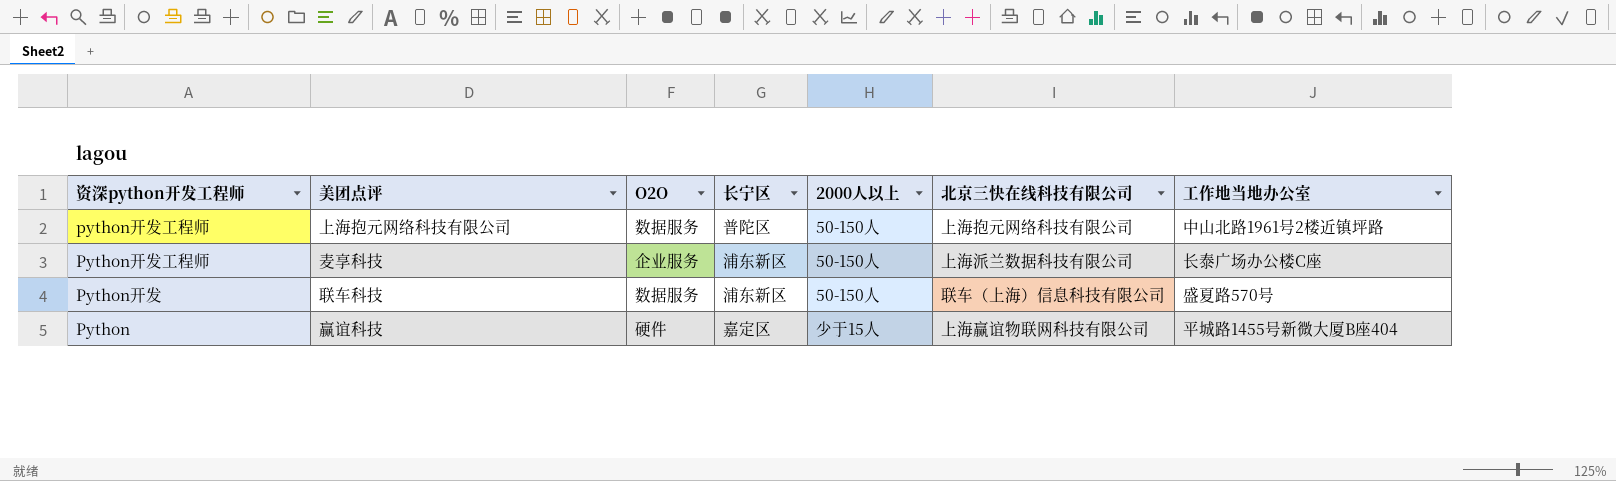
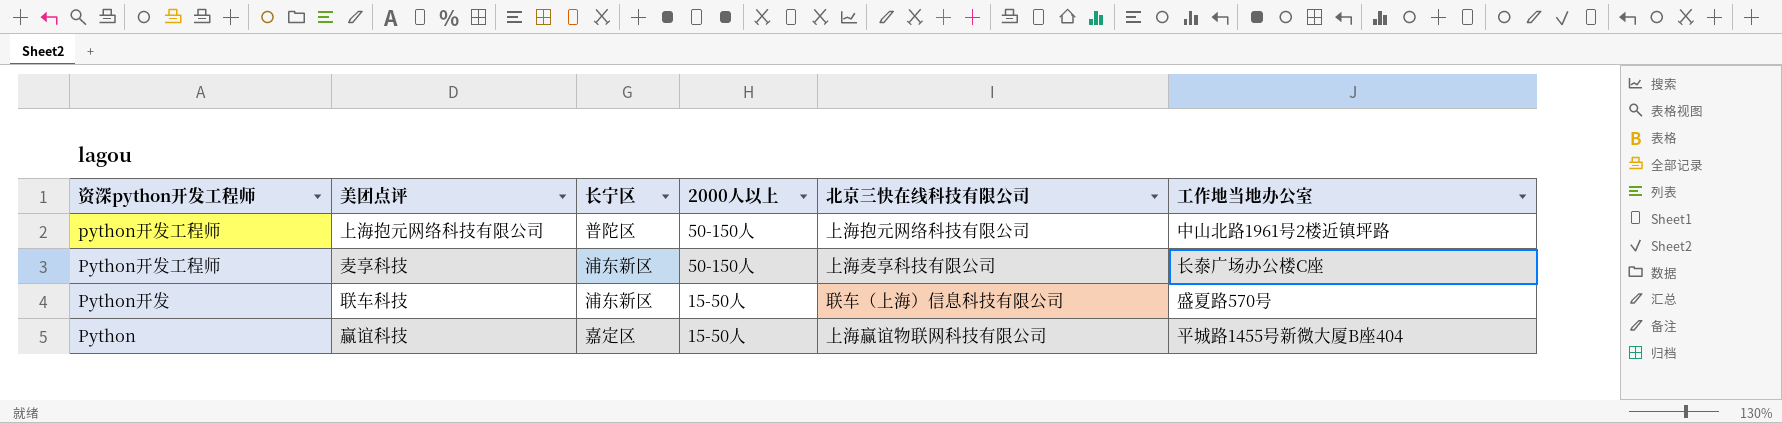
column O2O | position: 3 -> none
Python开发工程师 | 北京三快在线科技有限公司: 上海派兰数据科技有限公司 -> 上海麦享科技有限公司
Python开发 | 2000人以上: 50-150人 -> 15-50人
Python | 2000人以上: 少于15人 -> 15-50人

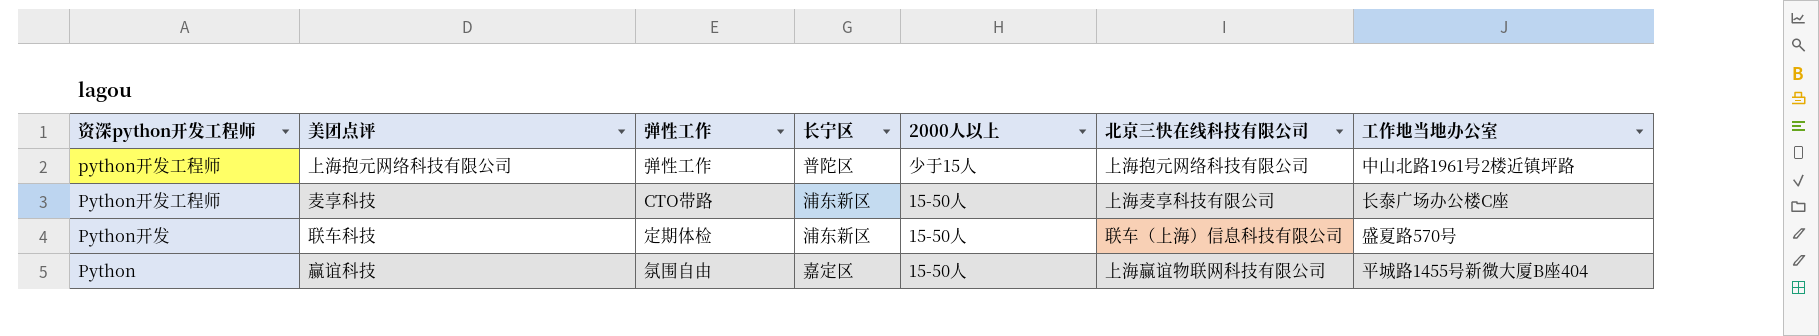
column 弹性工作 | position: none -> 3
python开发工程师 | 2000人以上: 50-150人 -> 少于15人
Python开发工程师 | 2000人以上: 50-150人 -> 15-50人

